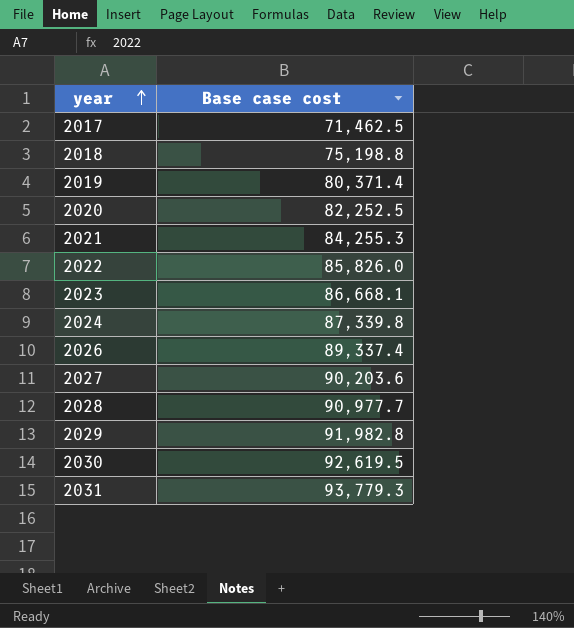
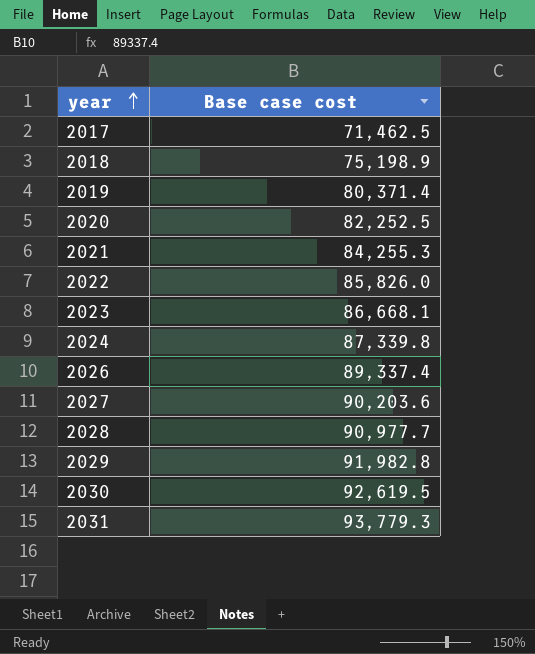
2018 | Base case cost: 75,198.8 -> 75,198.9

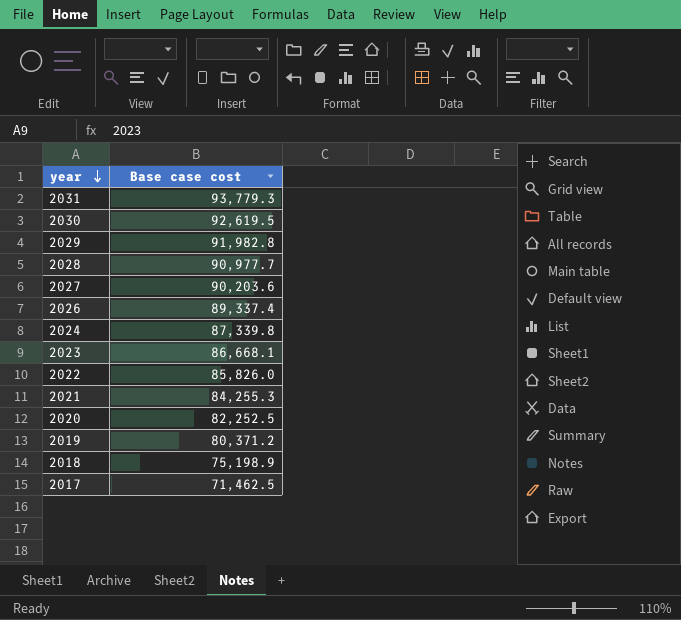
row order: year ascending -> year descending
2019 | Base case cost: 80,371.4 -> 80,371.2

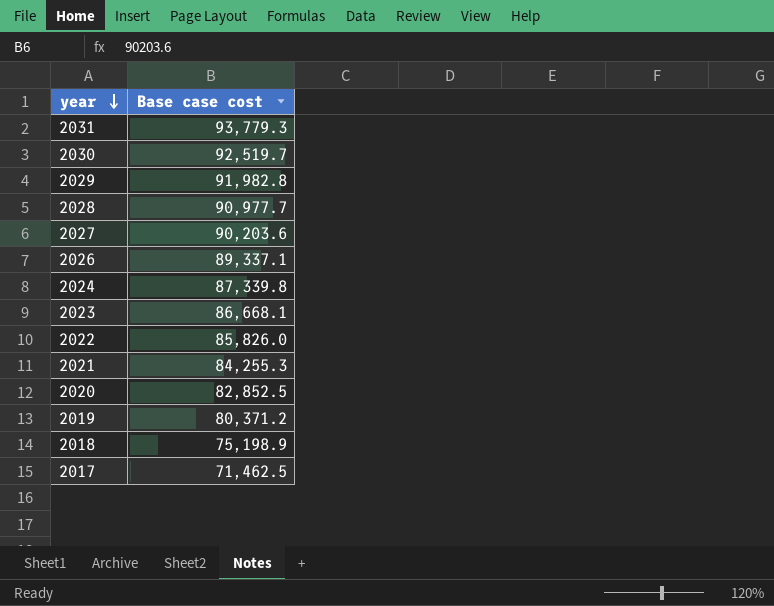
2030 | Base case cost: 92,619.5 -> 92,519.7
2026 | Base case cost: 89,337.4 -> 89,337.1
2020 | Base case cost: 82,252.5 -> 82,852.5

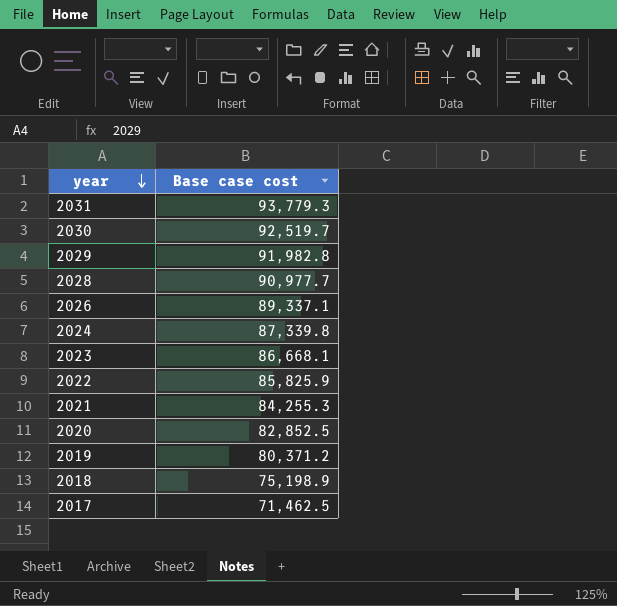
row 2027: 90,203.6 -> none
2022 | Base case cost: 85,826.0 -> 85,825.9

